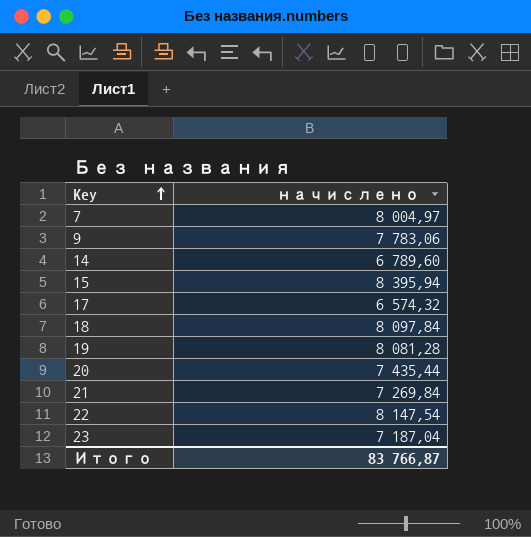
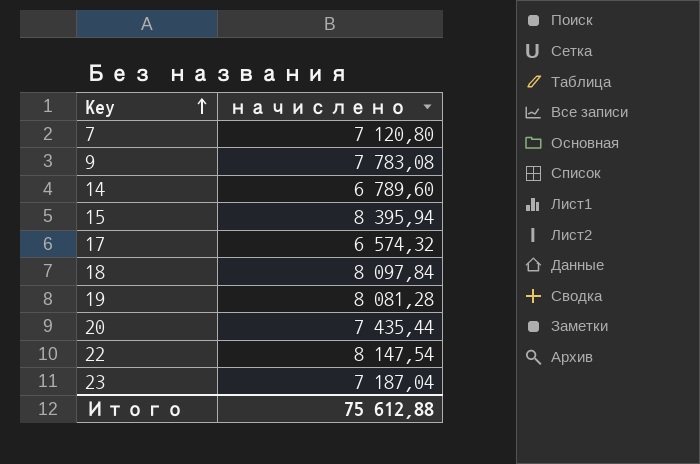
row 21: 7 269,84 -> none
7 | начислено: 8 004,97 -> 7 120,80
9 | начислено: 7 783,06 -> 7 783,08
Итого | начислено: 83 766,87 -> 75 612,88

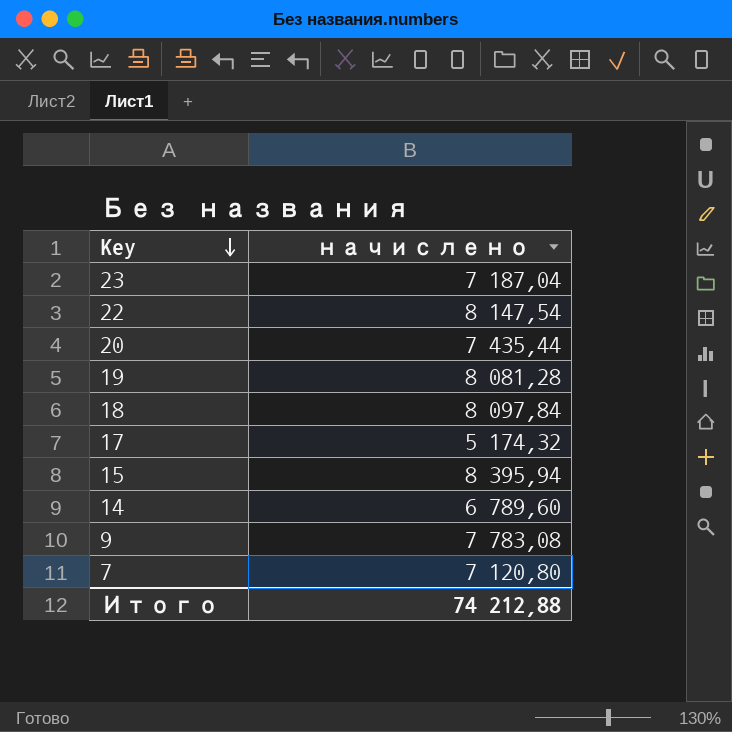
row order: Key ascending -> Key descending
17 | начислено: 6 574,32 -> 5 174,32
Итого | начислено: 75 612,88 -> 74 212,88

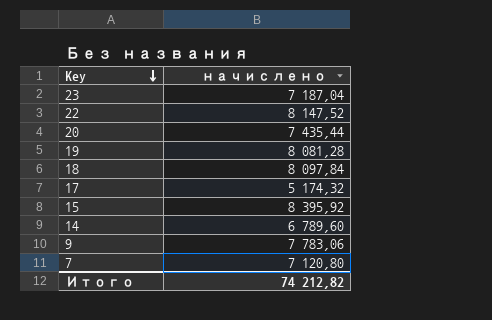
22 | начислено: 8 147,54 -> 8 147,52
15 | начислено: 8 395,94 -> 8 395,92
9 | начислено: 7 783,08 -> 7 783,06
Итого | начислено: 74 212,88 -> 74 212,82

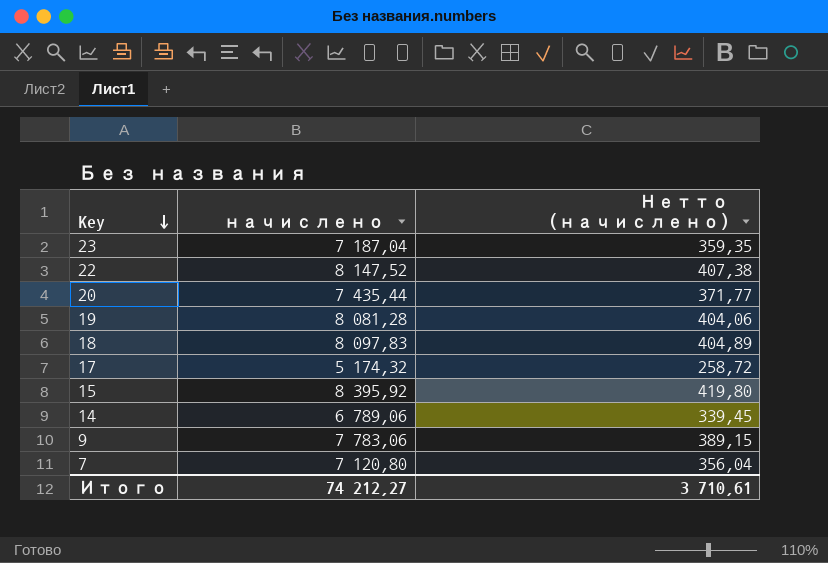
column Нетто (начислено) | formula: none -> [начислено] * 0,05
18 | начислено: 8 097,84 -> 8 097,83
14 | начислено: 6 789,60 -> 6 789,06
Итого | начислено: 74 212,82 -> 74 212,27

